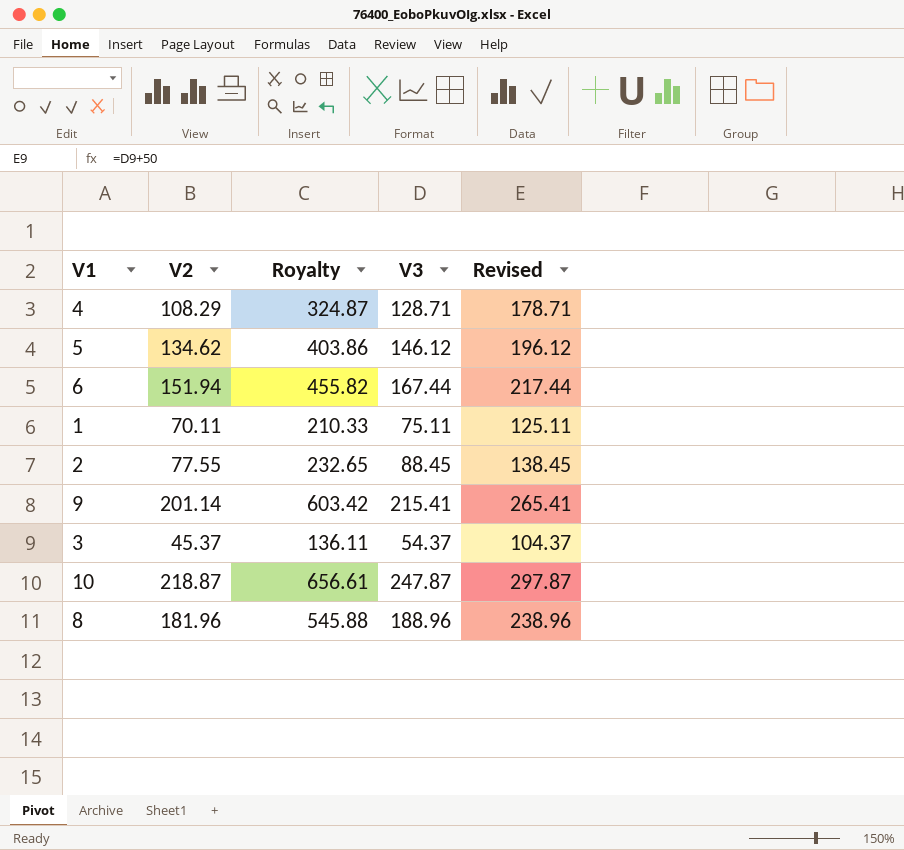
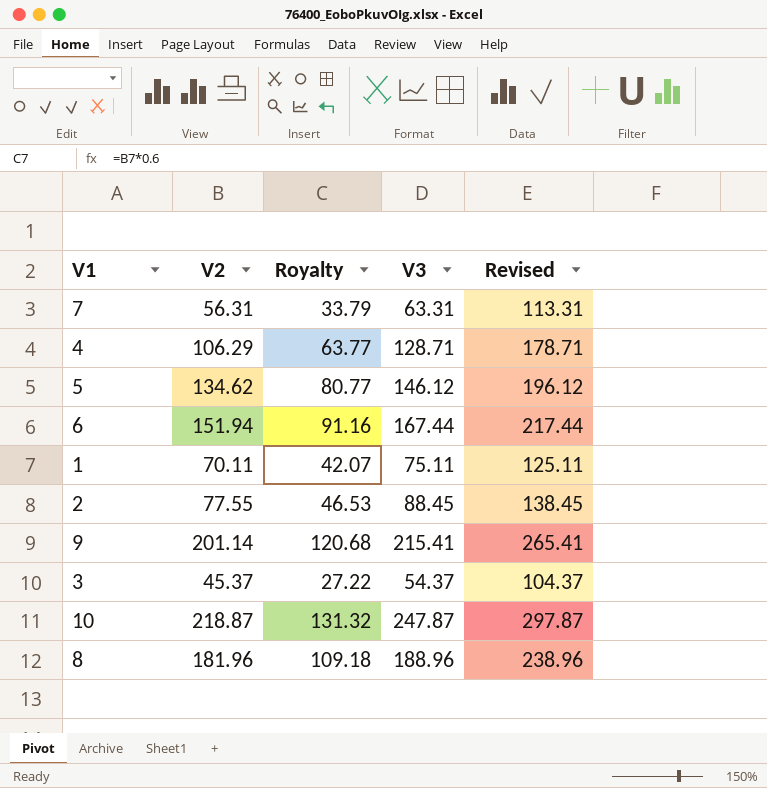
column Royalty | formula: [V2] * 3 -> [V2] * 0.6
row 7: none -> 56.31 | 33.79 | 63.31 | 113.31
4 | V2: 108.29 -> 106.29

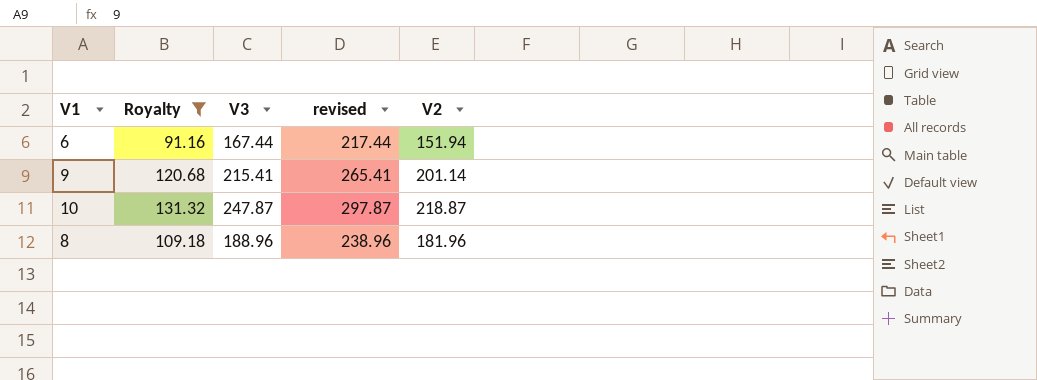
filter: none -> Royalty >= 91.16
column name: Revised -> revised
column V2 | position: 2 -> 5

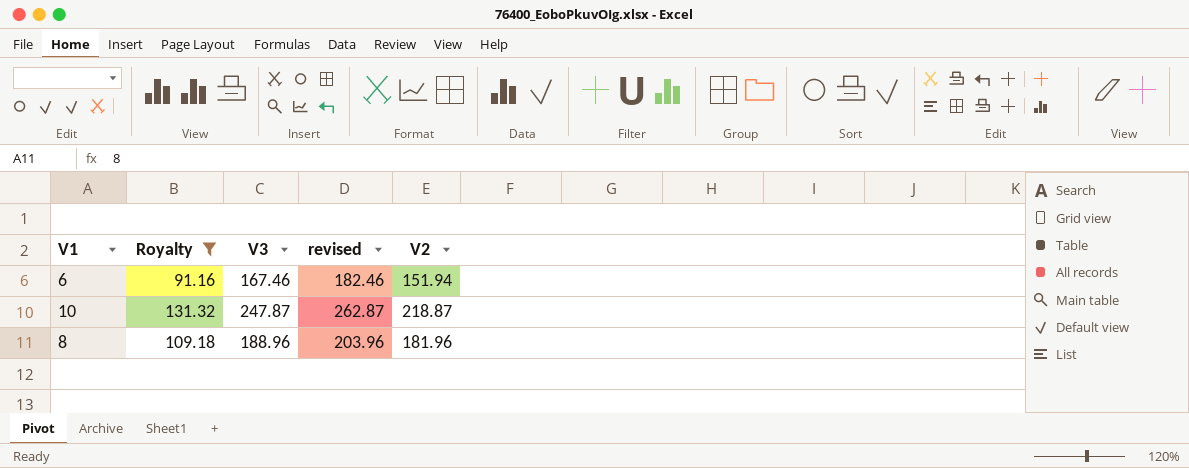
column revised | formula: [V3] + 50 -> [V3] + 15
row 9: 120.68 | 215.41 | 265.41 | 201.14 -> none
6 | V3: 167.44 -> 167.46

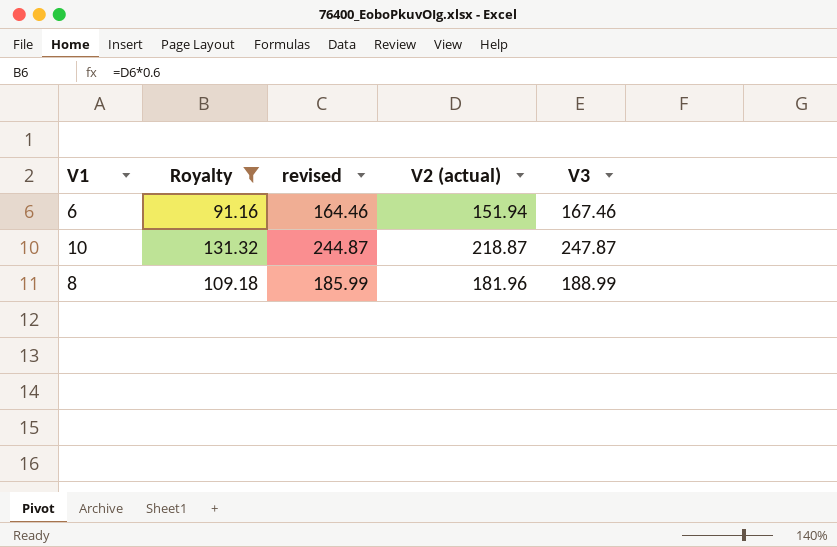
column revised | formula: [V3] + 15 -> [V3] - 3
column name: V2 -> V2 (actual)
column V3 | position: 3 -> 5
8 | V3: 188.96 -> 188.99

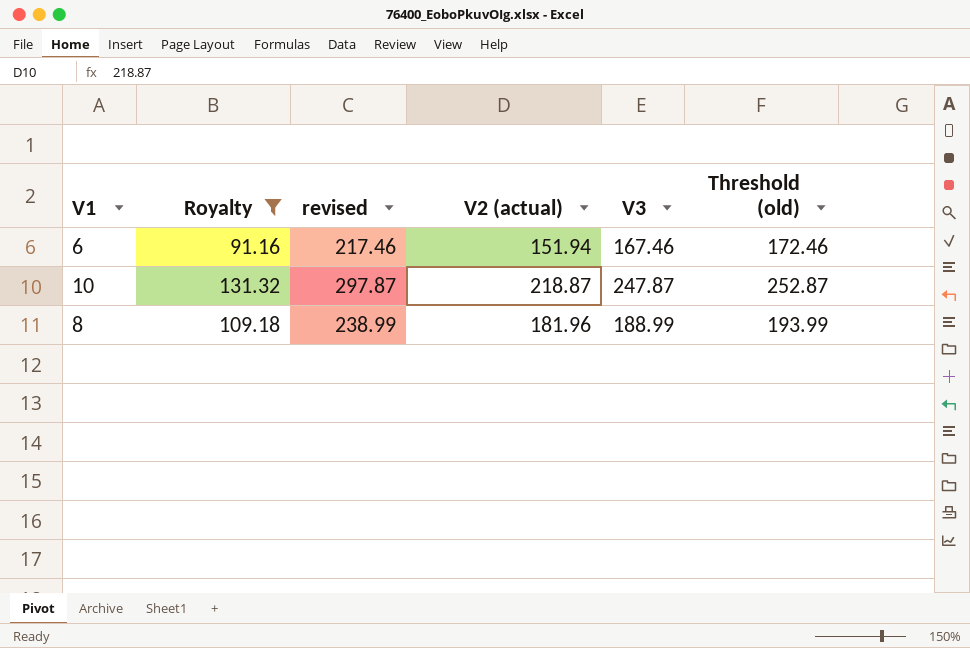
column revised | formula: [V3] - 3 -> [V3] + 50
column Threshold (old) | formula: none -> [V3] + 5

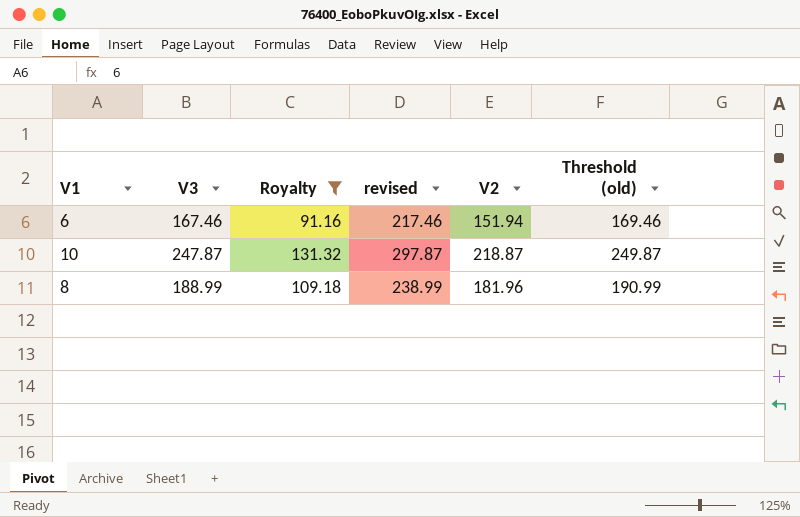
column V3 | position: 5 -> 2
column name: V2 (actual) -> V2
column Threshold (old) | formula: [V3] + 5 -> [V3] + 2

